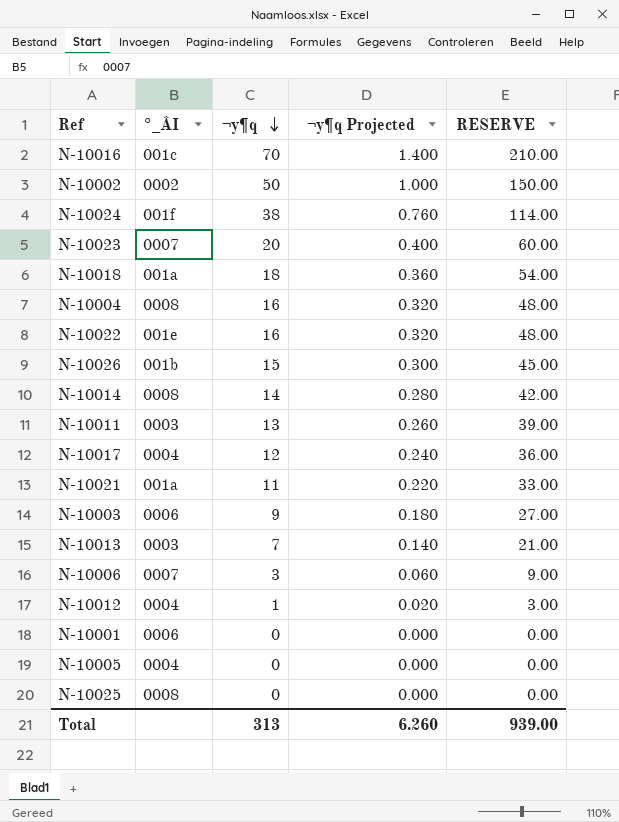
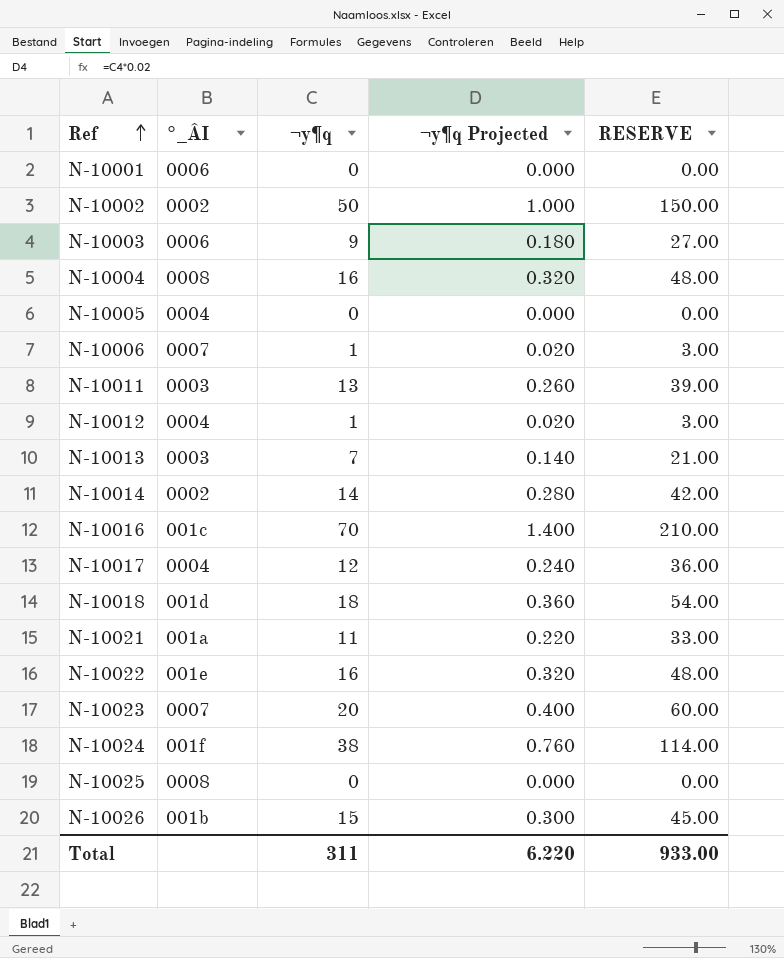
row order: ¬y¶q descending -> Ref ascending
N-10006 | ¬y¶q: 3 -> 1
N-10006 | ¬y¶q Projected: 0.060 -> 0.020
N-10006 | RESERVE: 9.00 -> 3.00
N-10014 | °_ÂI: 0008 -> 0002
N-10018 | °_ÂI: 001a -> 001d
Total | ¬y¶q: 313 -> 311
Total | ¬y¶q Projected: 6.260 -> 6.220
Total | RESERVE: 939.00 -> 933.00

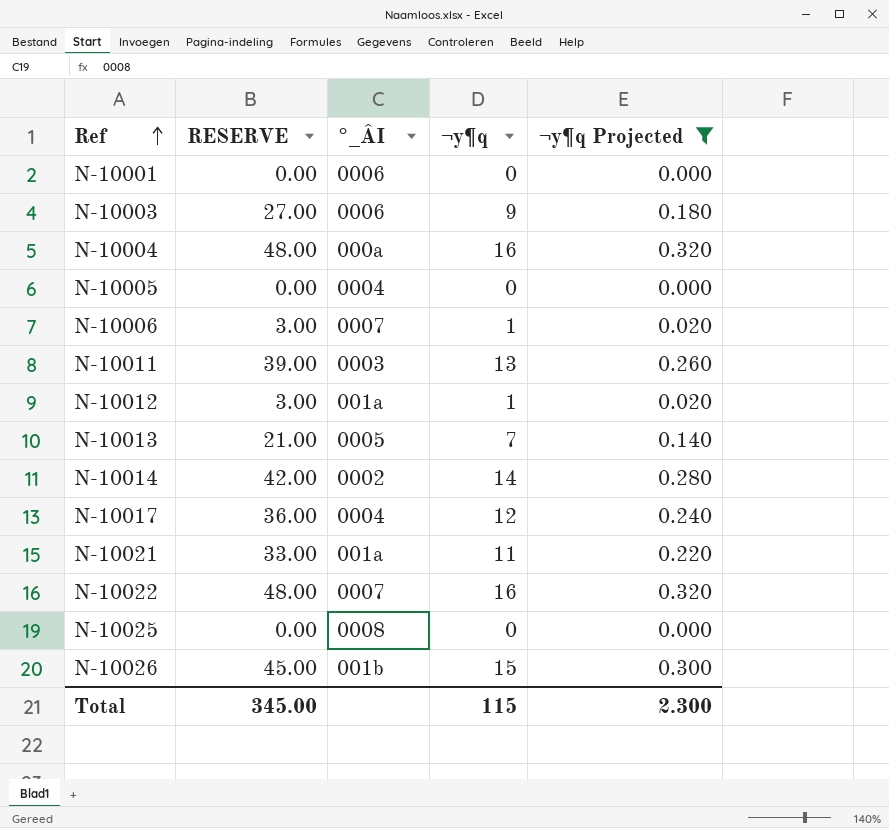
filter: none -> ¬y¶q Projected <= 0.320
column RESERVE | position: 5 -> 2
N-10004 | °_ÂI: 0008 -> 000a
N-10012 | °_ÂI: 0004 -> 001a
N-10013 | °_ÂI: 0003 -> 0005
N-10022 | °_ÂI: 001e -> 0007
Total | RESERVE: 933.00 -> 345.00
Total | ¬y¶q: 311 -> 115
Total | ¬y¶q Projected: 6.220 -> 2.300

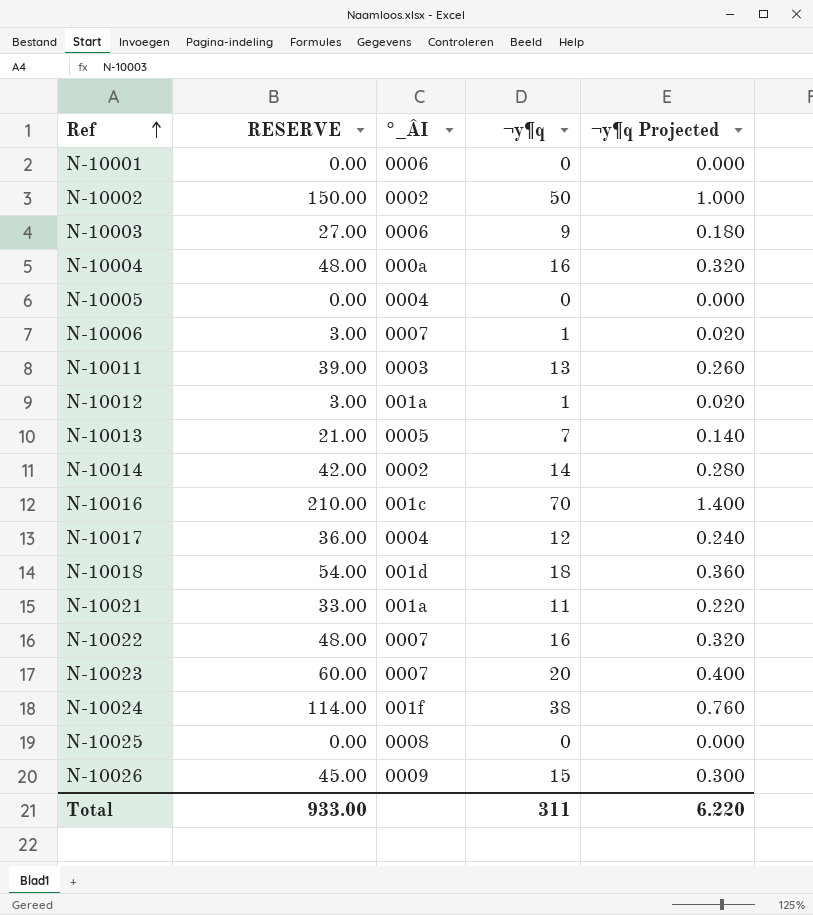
filter: ¬y¶q Projected <= 0.320 -> none
N-10026 | °_ÂI: 001b -> 0009
Total | RESERVE: 345.00 -> 933.00
Total | ¬y¶q: 115 -> 311
Total | ¬y¶q Projected: 2.300 -> 6.220

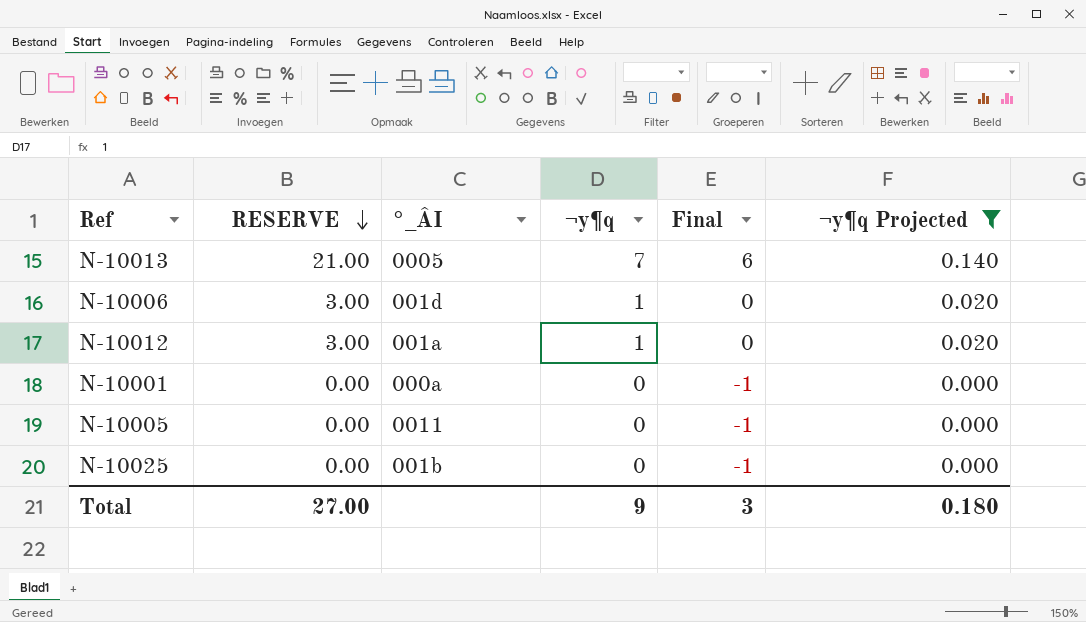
filter: none -> ¬y¶q Projected <= 0.140
row order: Ref ascending -> RESERVE descending
column Final | formula: none -> [¬y¶q] - 1
N-10006 | °_ÂI: 0007 -> 001d
N-10001 | °_ÂI: 0006 -> 000a
N-10005 | °_ÂI: 0004 -> 0011
N-10025 | °_ÂI: 0008 -> 001b
Total | RESERVE: 933.00 -> 27.00
Total | ¬y¶q: 311 -> 9
Total | ¬y¶q Projected: 6.220 -> 0.180

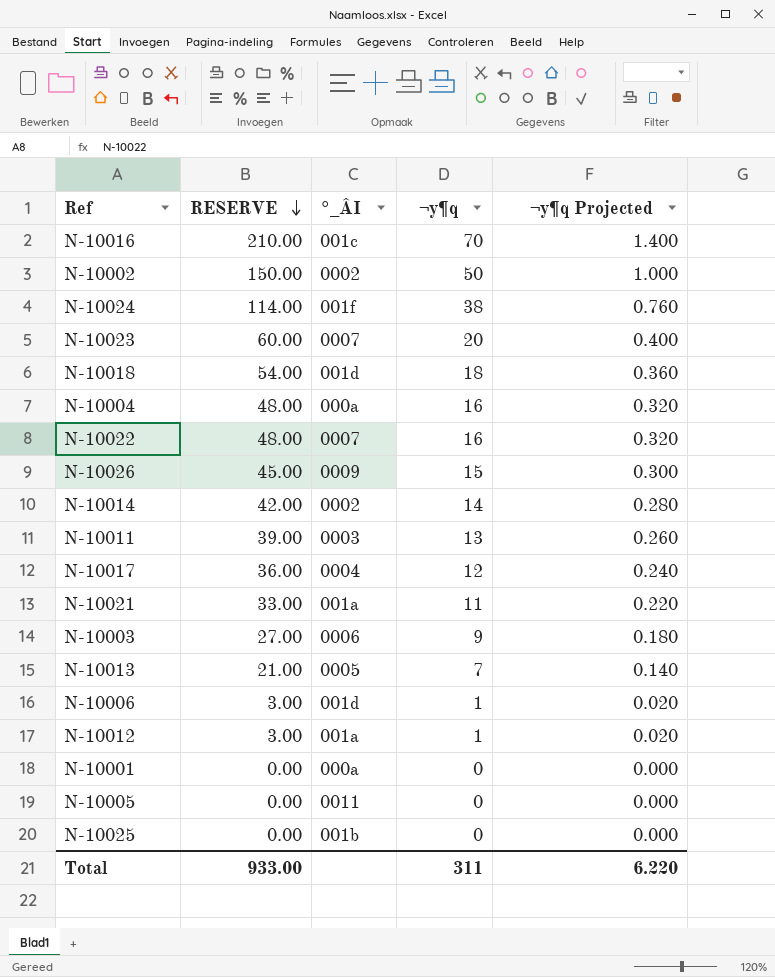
filter: ¬y¶q Projected <= 0.140 -> none
column Final | formula: [¬y¶q] - 1 -> none
Total | RESERVE: 27.00 -> 933.00
Total | ¬y¶q: 9 -> 311
Total | ¬y¶q Projected: 0.180 -> 6.220

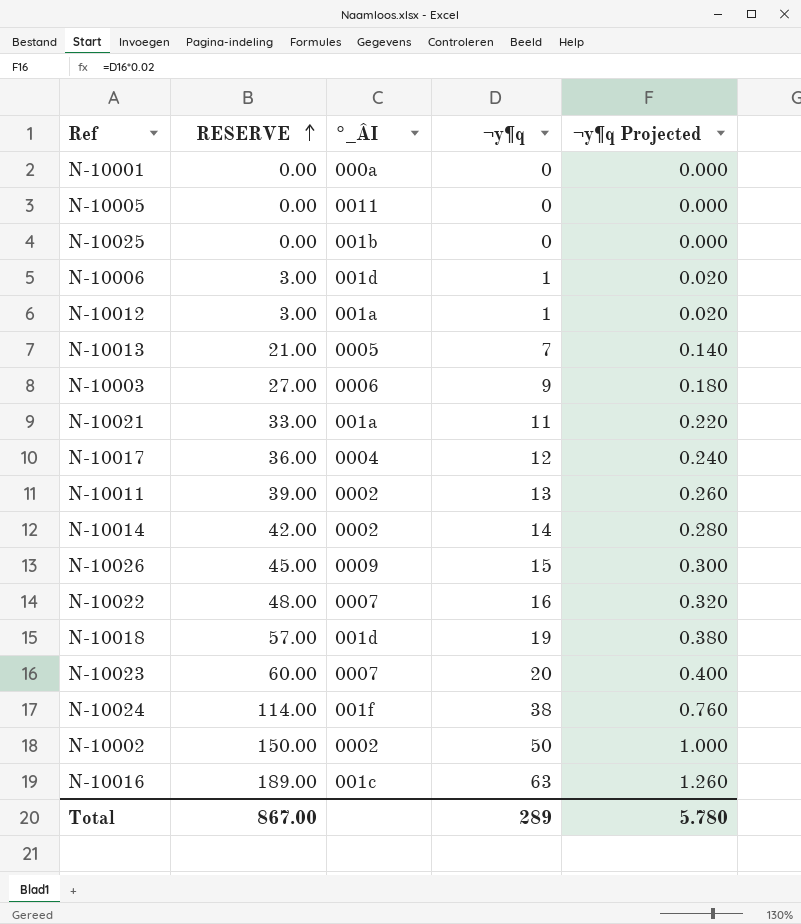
row order: RESERVE descending -> RESERVE ascending
row N-10004: 48.00 | 000a | 16 | 0.320 -> none
N-10011 | °_ÂI: 0003 -> 0002
N-10018 | RESERVE: 54.00 -> 57.00
N-10018 | ¬y¶q: 18 -> 19
N-10018 | ¬y¶q Projected: 0.360 -> 0.380
N-10016 | RESERVE: 210.00 -> 189.00
N-10016 | ¬y¶q: 70 -> 63
N-10016 | ¬y¶q Projected: 1.400 -> 1.260
Total | RESERVE: 933.00 -> 867.00
Total | ¬y¶q: 311 -> 289
Total | ¬y¶q Projected: 6.220 -> 5.780

